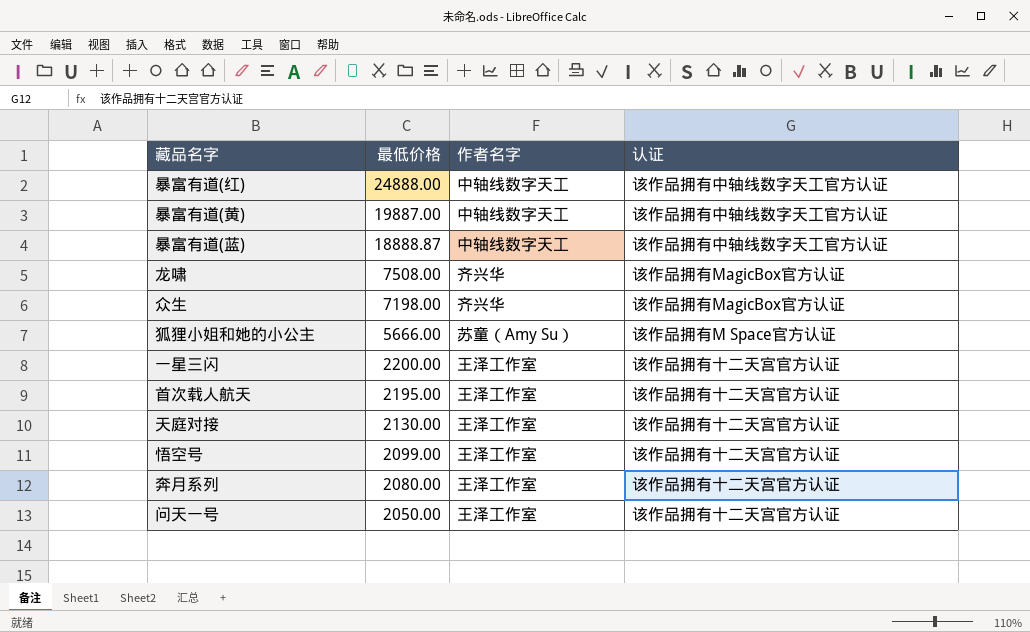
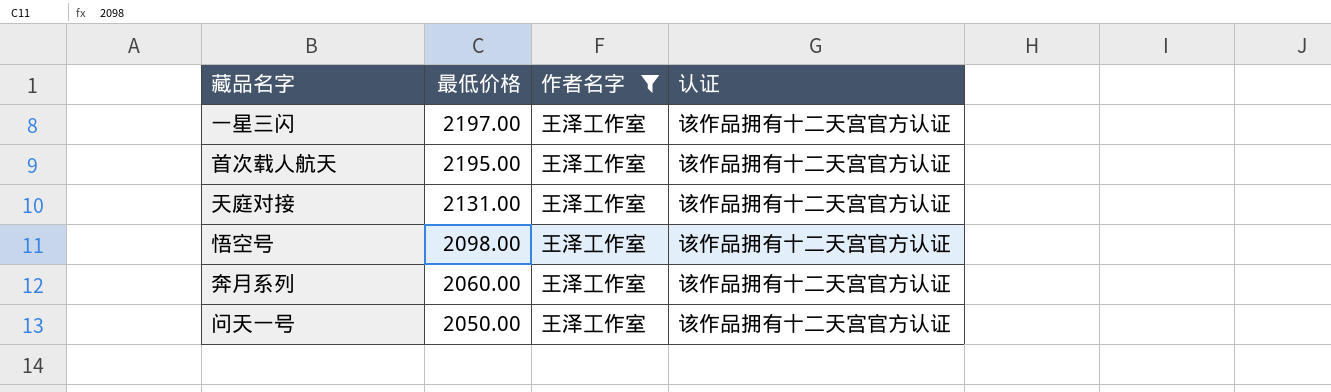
filter: none -> 作者名字 = 王泽工作室
一星三闪 | 最低价格: 2200.00 -> 2197.00
天庭对接 | 最低价格: 2130.00 -> 2131.00
悟空号 | 最低价格: 2099.00 -> 2098.00
奔月系列 | 最低价格: 2080.00 -> 2060.00

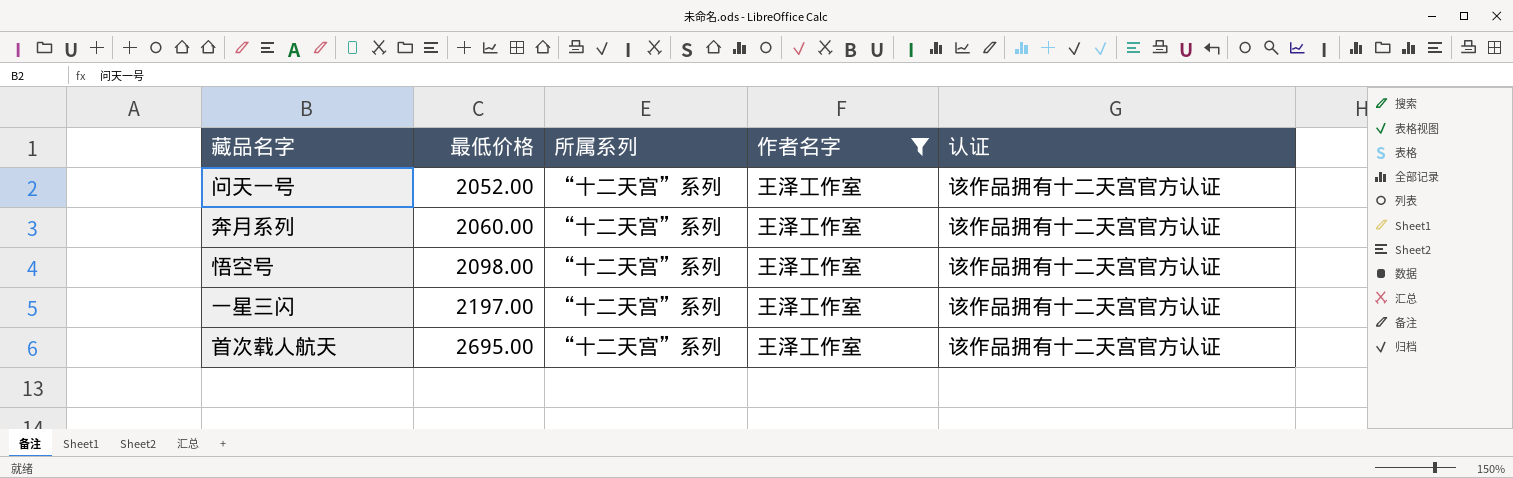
row order: 最低价格 descending -> 最低价格 ascending
column 所属系列 | position: none -> 3
row 天庭对接: 2131.00 | 王泽工作室 | 该作品拥有十二天宫官方认证 -> none
问天一号 | 最低价格: 2050.00 -> 2052.00
首次载人航天 | 最低价格: 2195.00 -> 2695.00

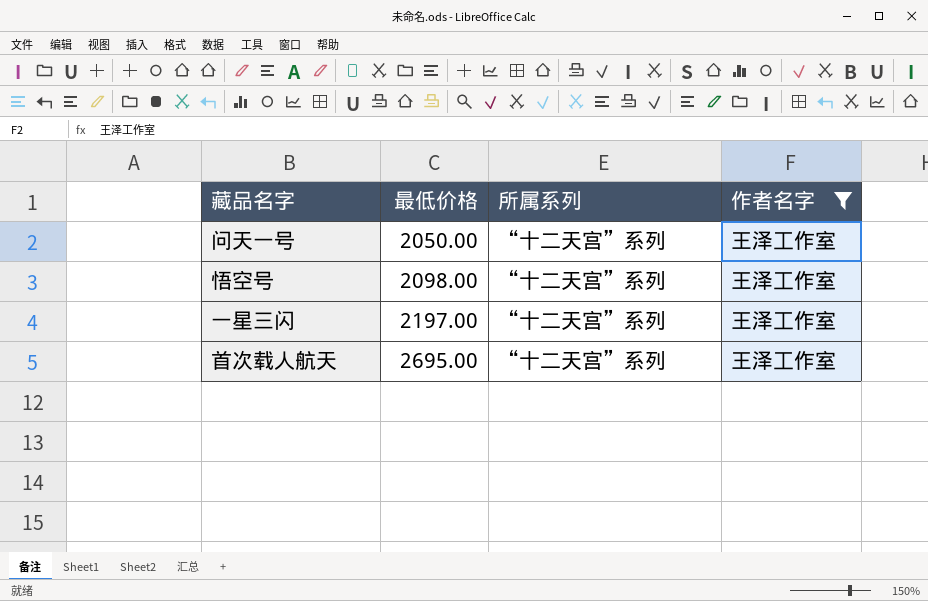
column 认证 | position: 5 -> none
row 奔月系列: 2060.00 | “十二天宫”系列 | 王泽工作室 | 该作品拥有十二天宫官方认证 -> none
问天一号 | 最低价格: 2052.00 -> 2050.00

